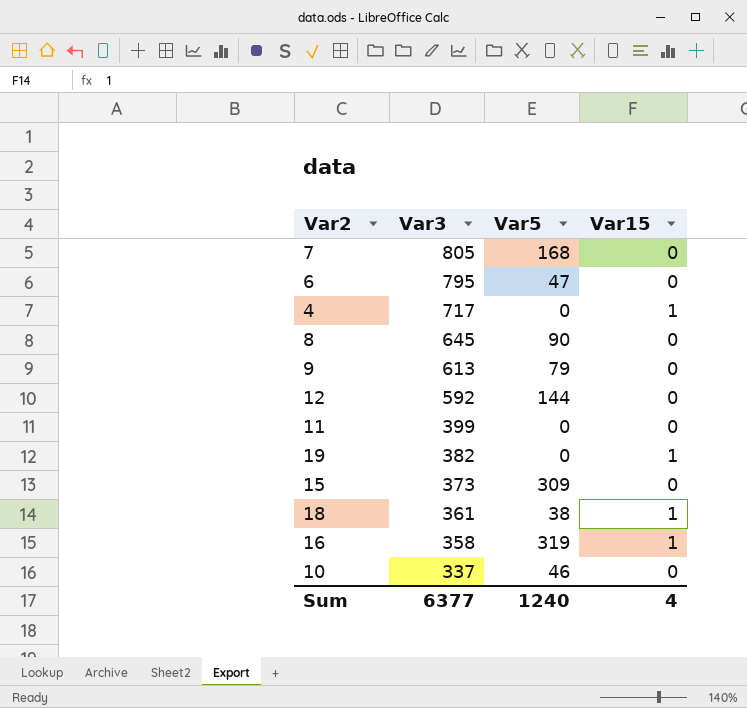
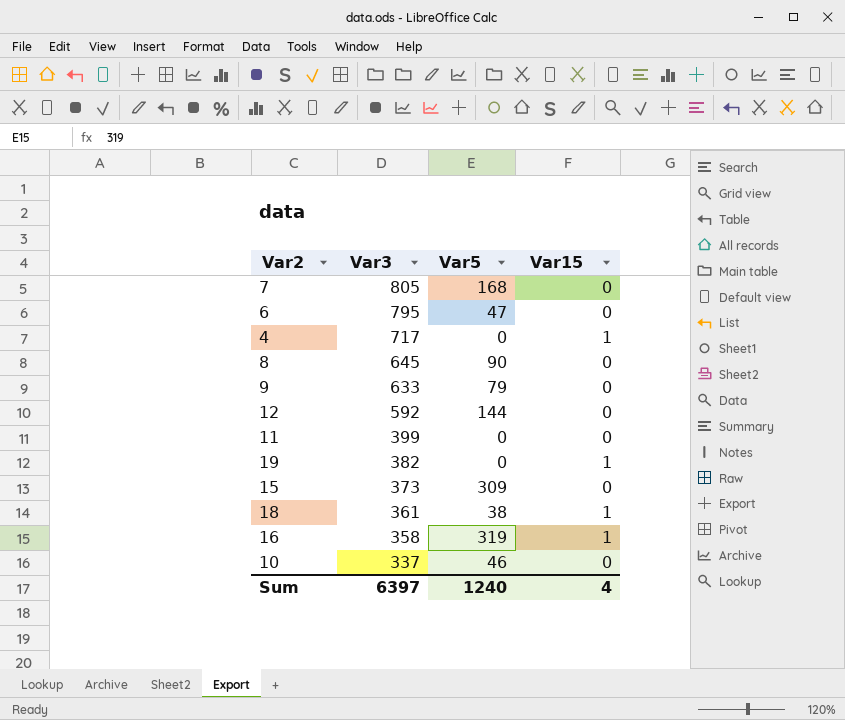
9 | Var3: 613 -> 633
Sum | Var3: 6377 -> 6397

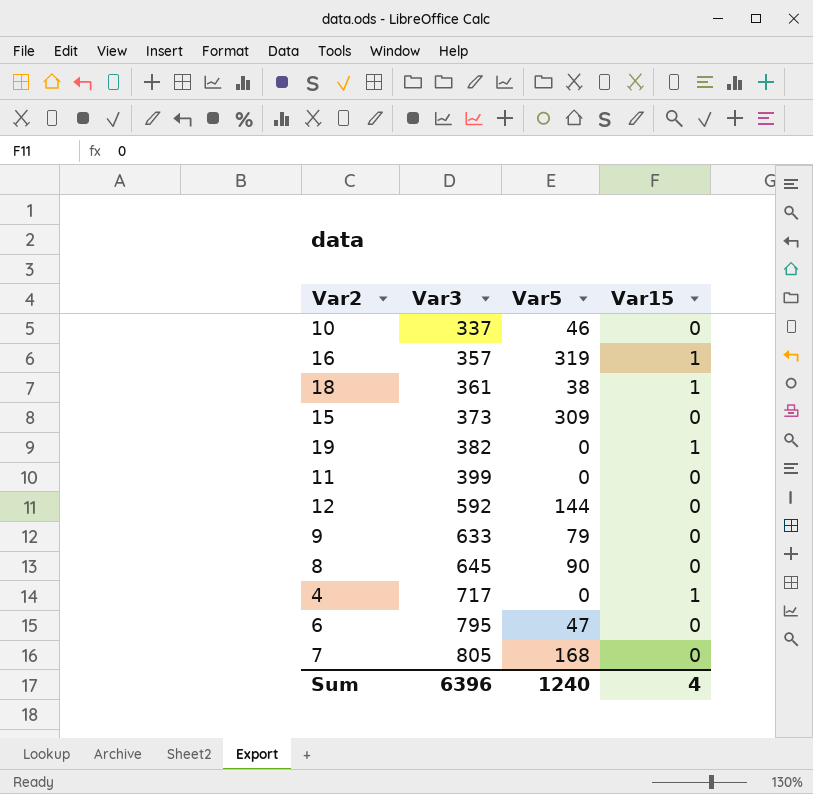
row order: Var3 descending -> Var3 ascending
16 | Var3: 358 -> 357
Sum | Var3: 6397 -> 6396

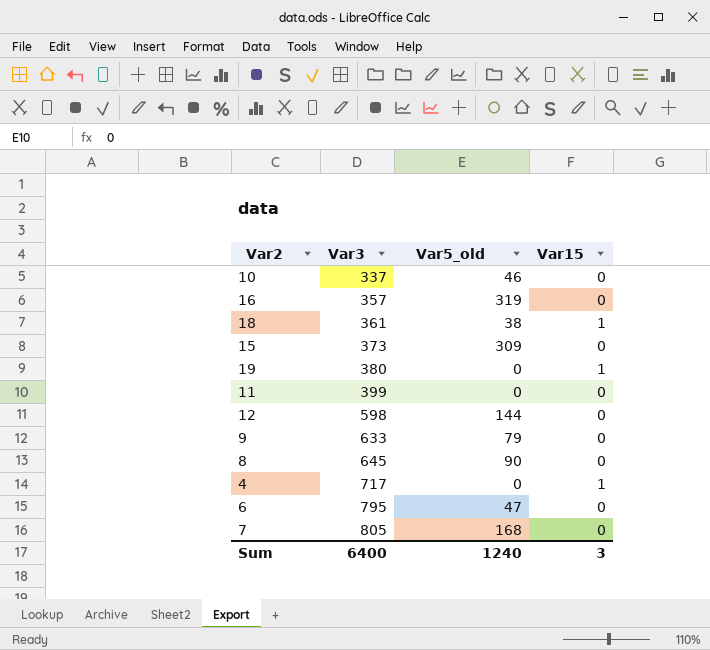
column name: Var5 -> Var5_old
16 | Var15: 1 -> 0
19 | Var3: 382 -> 380
12 | Var3: 592 -> 598
Sum | Var3: 6396 -> 6400
Sum | Var15: 4 -> 3

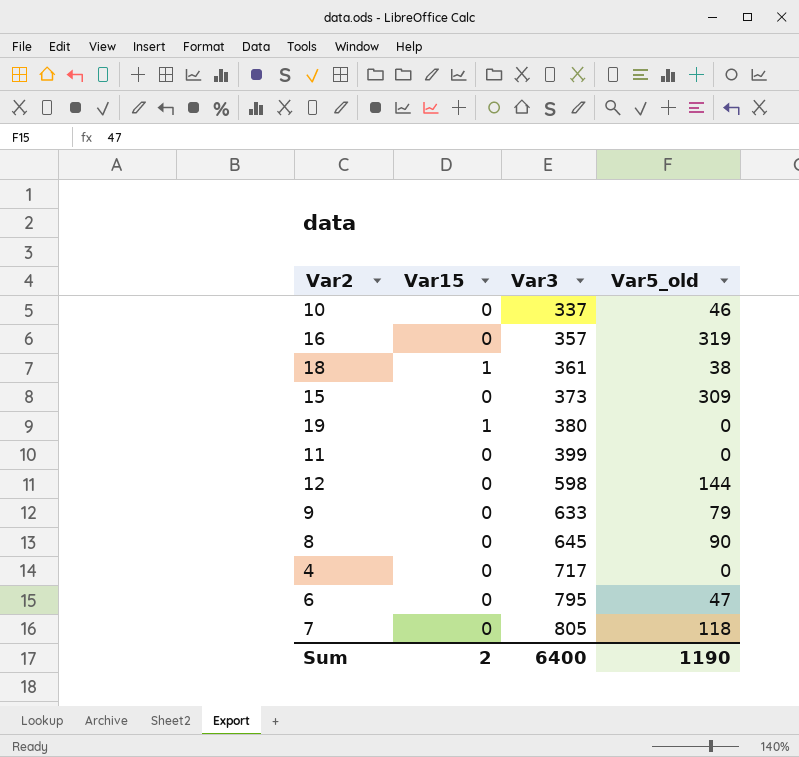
column Var15 | position: 4 -> 2
4 | Var15: 1 -> 0
7 | Var5_old: 168 -> 118
Sum | Var15: 3 -> 2
Sum | Var5_old: 1240 -> 1190

